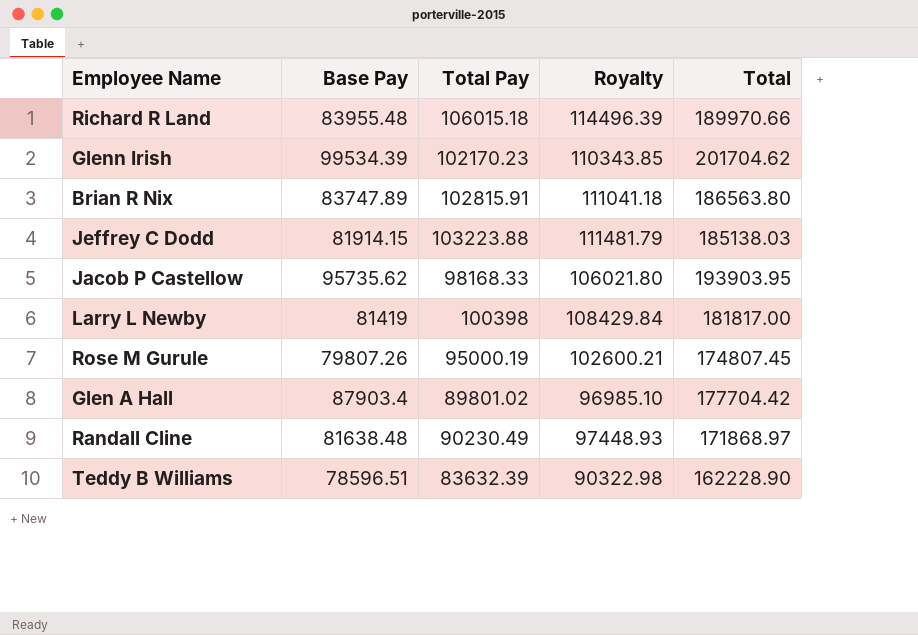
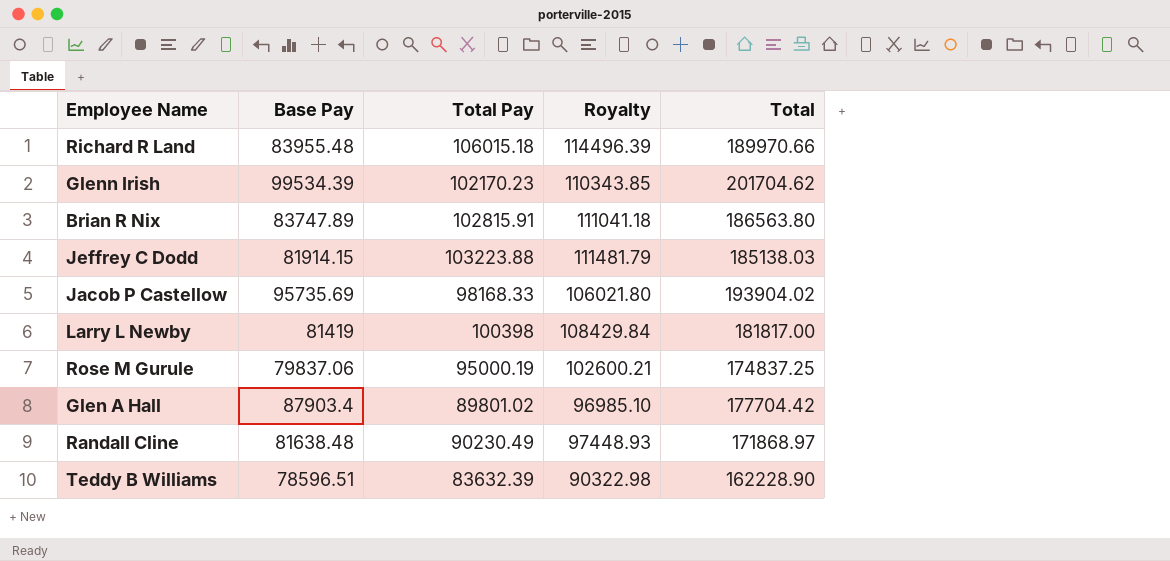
Jacob P Castellow | Base Pay: 95735.62 -> 95735.69
Jacob P Castellow | Total: 193903.95 -> 193904.02
Rose M Gurule | Base Pay: 79807.26 -> 79837.06
Rose M Gurule | Total: 174807.45 -> 174837.25

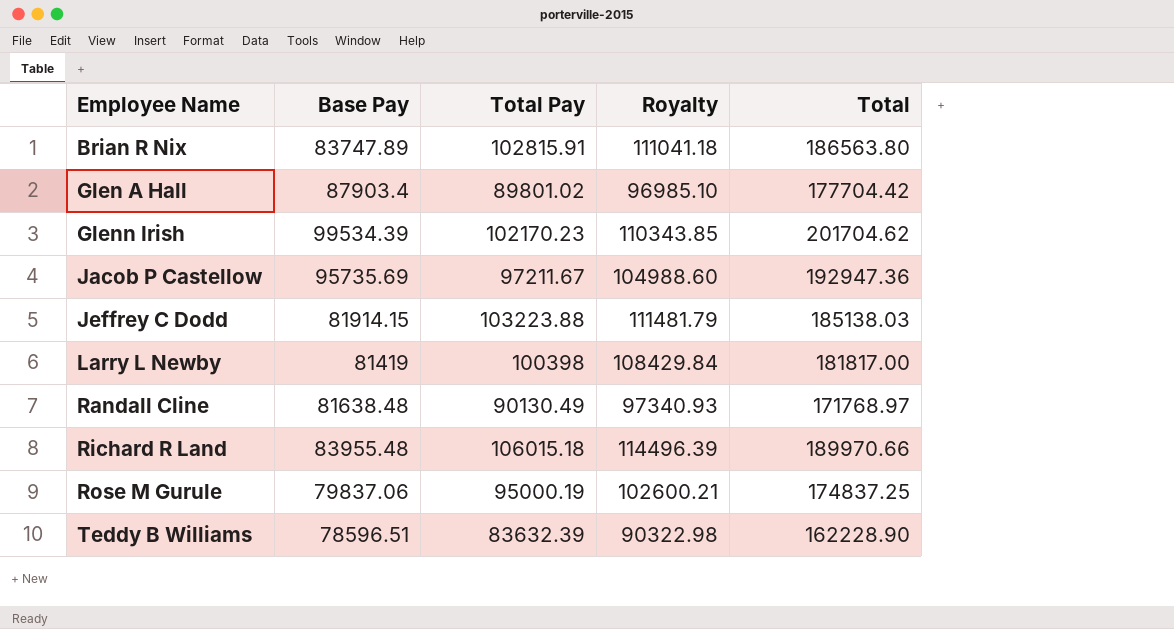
row order: none -> Employee Name ascending
Jacob P Castellow | Total Pay: 98168.33 -> 97211.67
Jacob P Castellow | Royalty: 106021.80 -> 104988.60
Jacob P Castellow | Total: 193904.02 -> 192947.36
Randall Cline | Total Pay: 90230.49 -> 90130.49
Randall Cline | Royalty: 97448.93 -> 97340.93
Randall Cline | Total: 171868.97 -> 171768.97

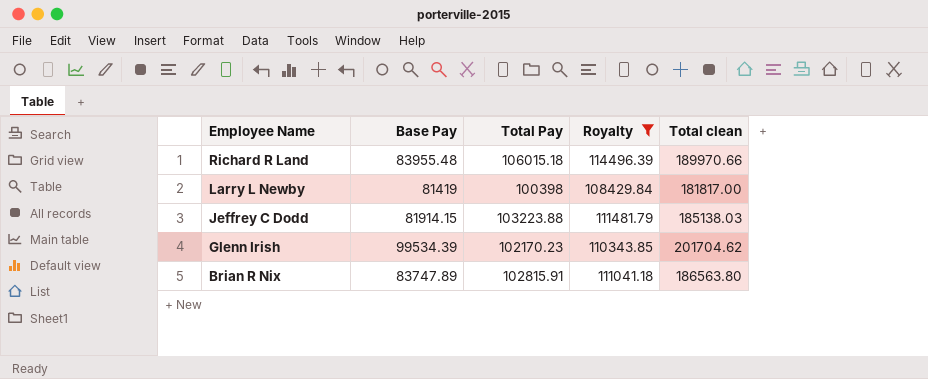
filter: none -> Royalty >= 108429.84
row order: Employee Name ascending -> Employee Name descending
column name: Total -> Total clean

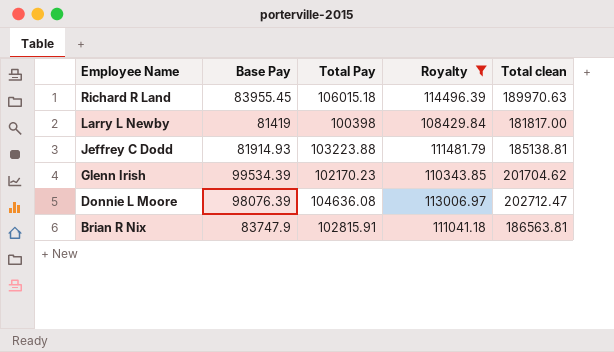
Richard R Land | Base Pay: 83955.48 -> 83955.45
Richard R Land | Total clean: 189970.66 -> 189970.63
Jeffrey C Dodd | Base Pay: 81914.15 -> 81914.93
Jeffrey C Dodd | Total clean: 185138.03 -> 185138.81
row Donnie L Moore: none -> 98076.39 | 104636.08 | 113006.97 | 202712.47
Brian R Nix | Base Pay: 83747.89 -> 83747.9
Brian R Nix | Total clean: 186563.80 -> 186563.81

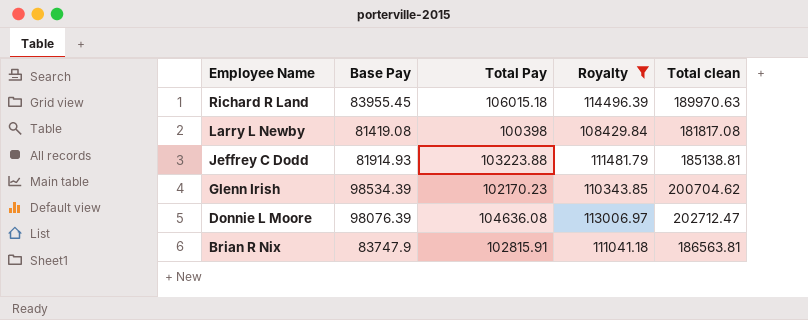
Larry L Newby | Base Pay: 81419 -> 81419.08
Larry L Newby | Total clean: 181817.00 -> 181817.08
Glenn Irish | Base Pay: 99534.39 -> 98534.39
Glenn Irish | Total clean: 201704.62 -> 200704.62

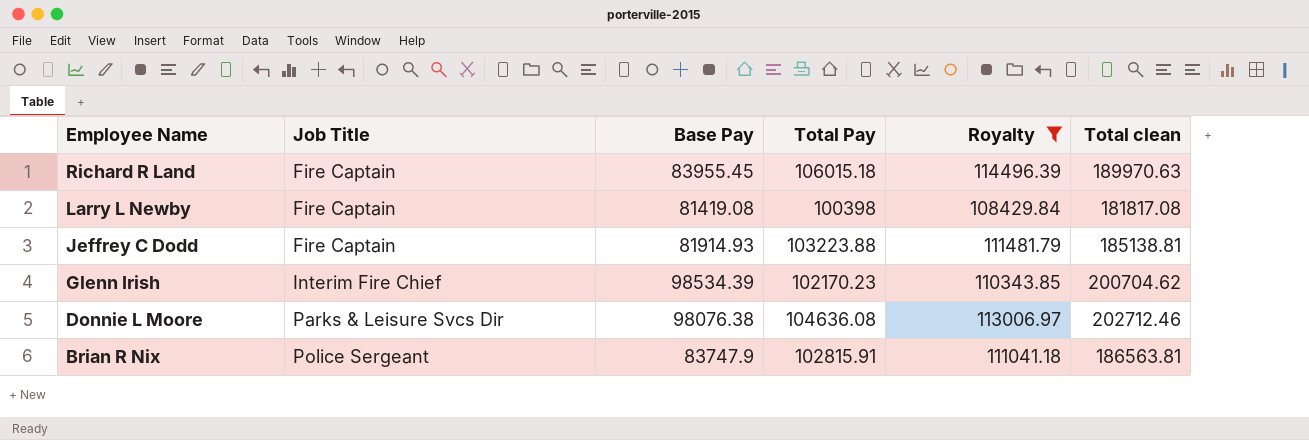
column Job Title | position: none -> 2
Donnie L Moore | Base Pay: 98076.39 -> 98076.38
Donnie L Moore | Total clean: 202712.47 -> 202712.46

